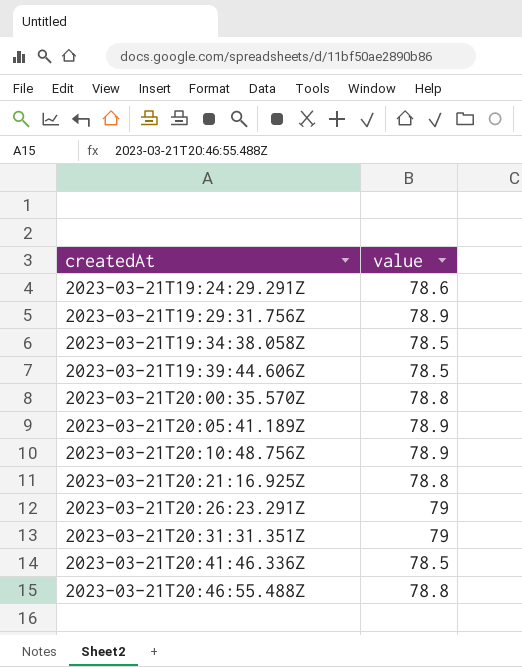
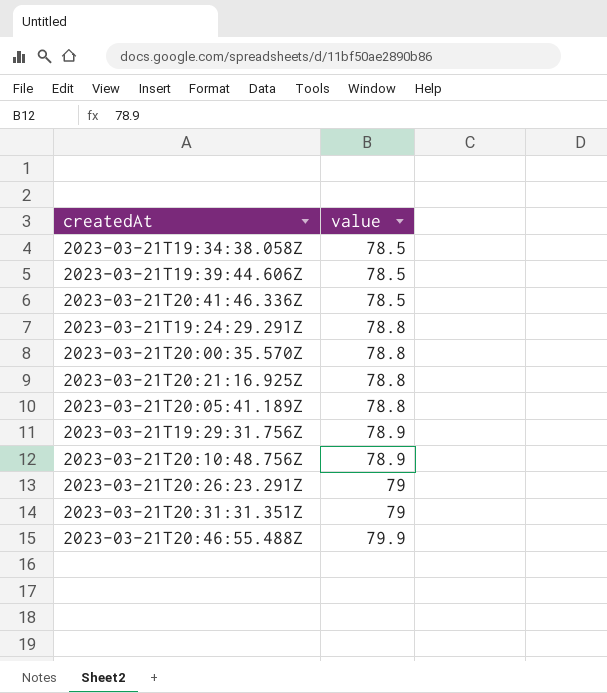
row order: createdAt ascending -> value ascending
2023-03-21T19:24:29.291Z | value: 78.6 -> 78.8
2023-03-21T20:05:41.189Z | value: 78.9 -> 78.8
2023-03-21T20:46:55.488Z | value: 78.8 -> 79.9

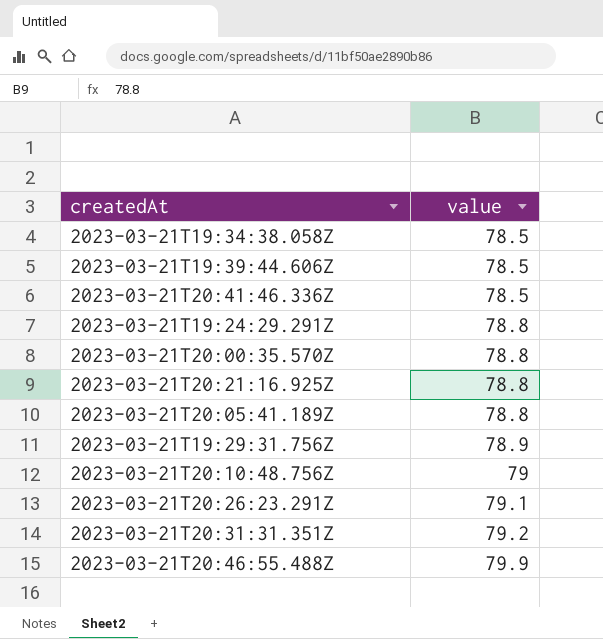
2023-03-21T20:10:48.756Z | value: 78.9 -> 79
2023-03-21T20:26:23.291Z | value: 79 -> 79.1
2023-03-21T20:31:31.351Z | value: 79 -> 79.2

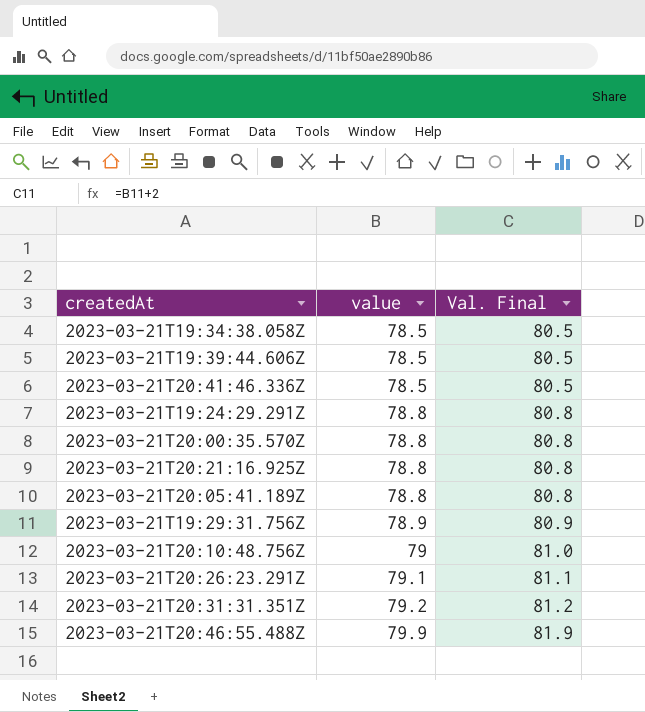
column Val. Final | formula: none -> [value] + 2

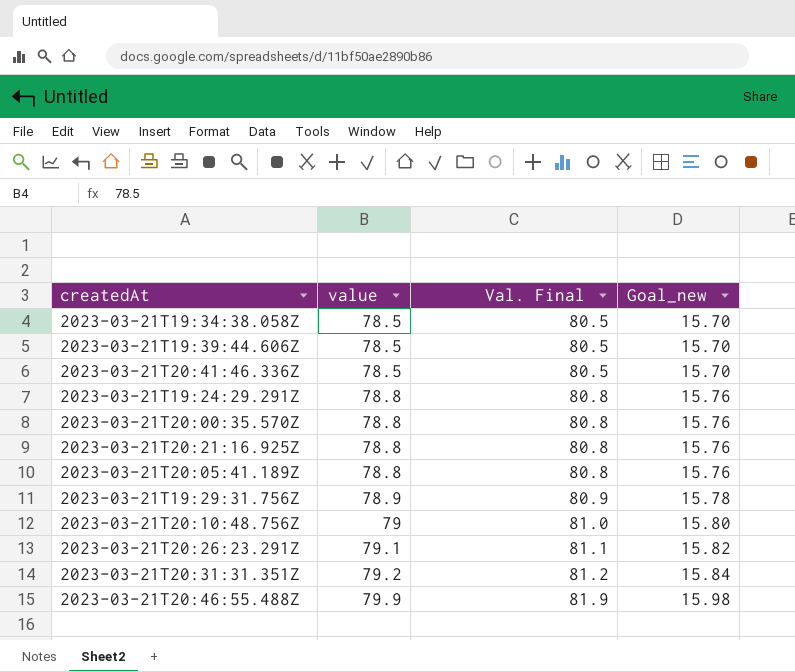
column Goal_new | formula: none -> [value] * 0.2

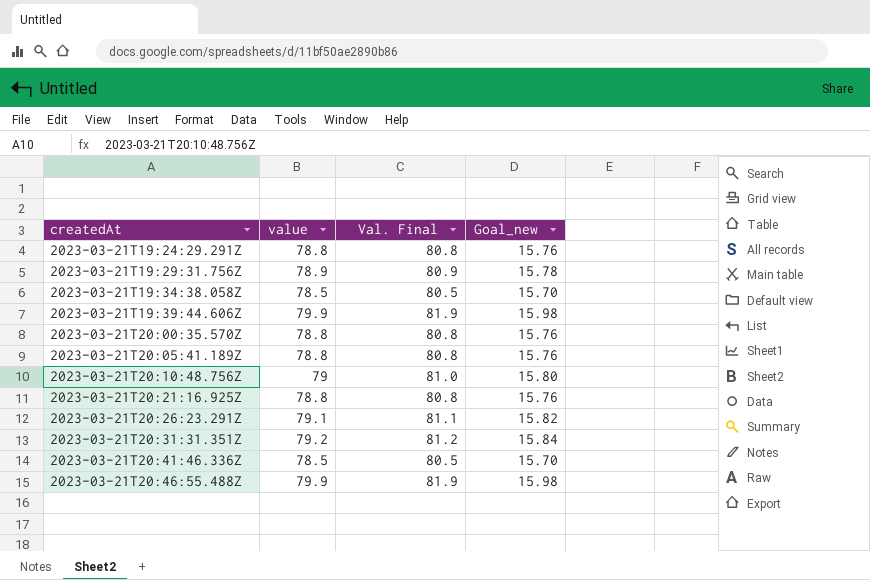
row order: value ascending -> createdAt ascending
2023-03-21T19:39:44.606Z | value: 78.5 -> 79.9
2023-03-21T19:39:44.606Z | Val. Final: 80.5 -> 81.9
2023-03-21T19:39:44.606Z | Goal_new: 15.70 -> 15.98

